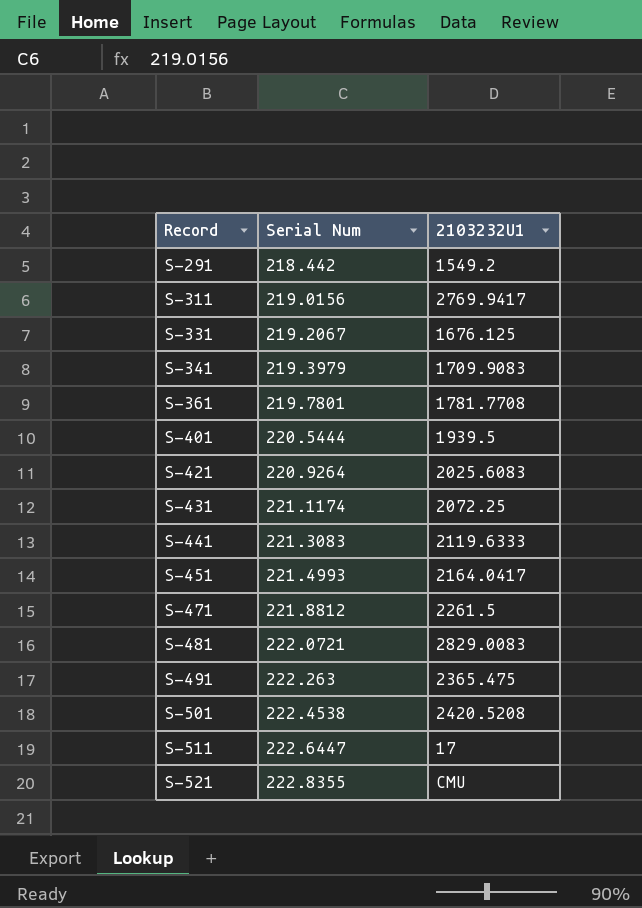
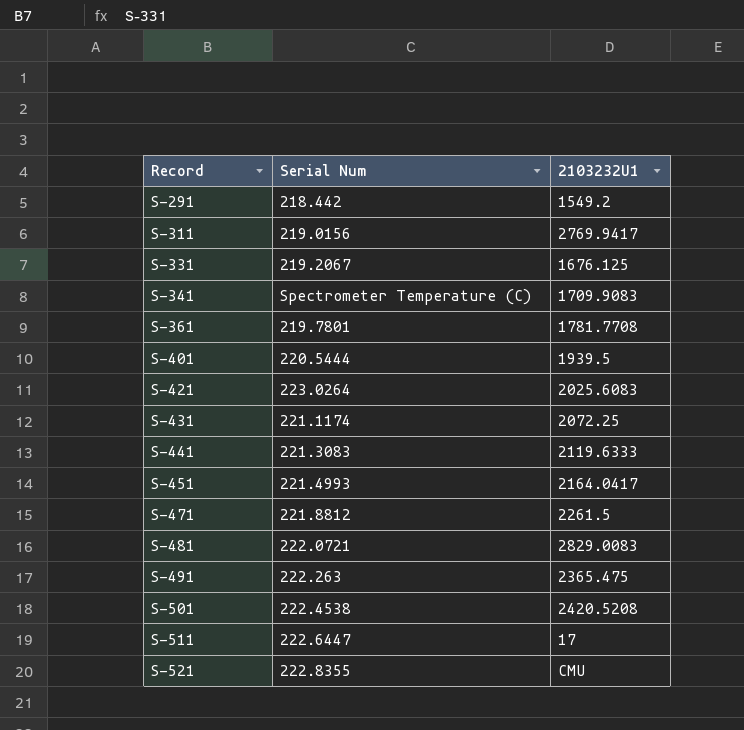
S-341 | Serial Num: 219.3979 -> Spectrometer Temperature (C)
S-421 | Serial Num: 220.9264 -> 223.0264

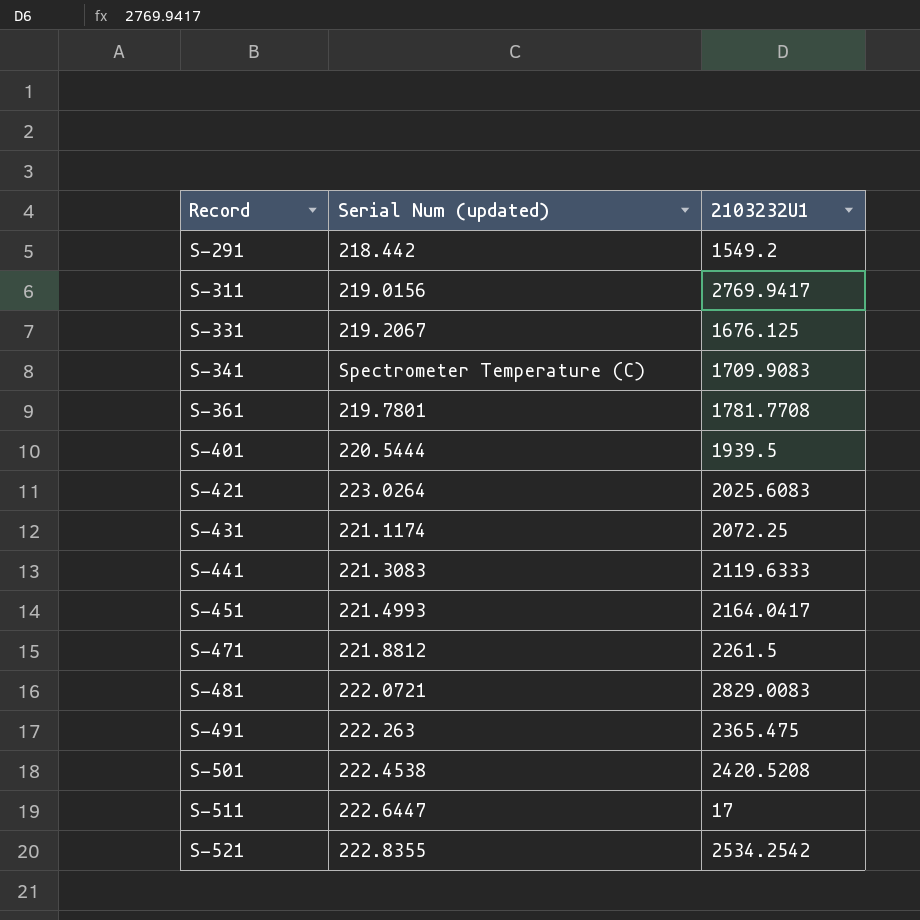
column name: Serial Num -> Serial Num (updated)
S-521 | 2103232U1: CMU -> 2534.2542

